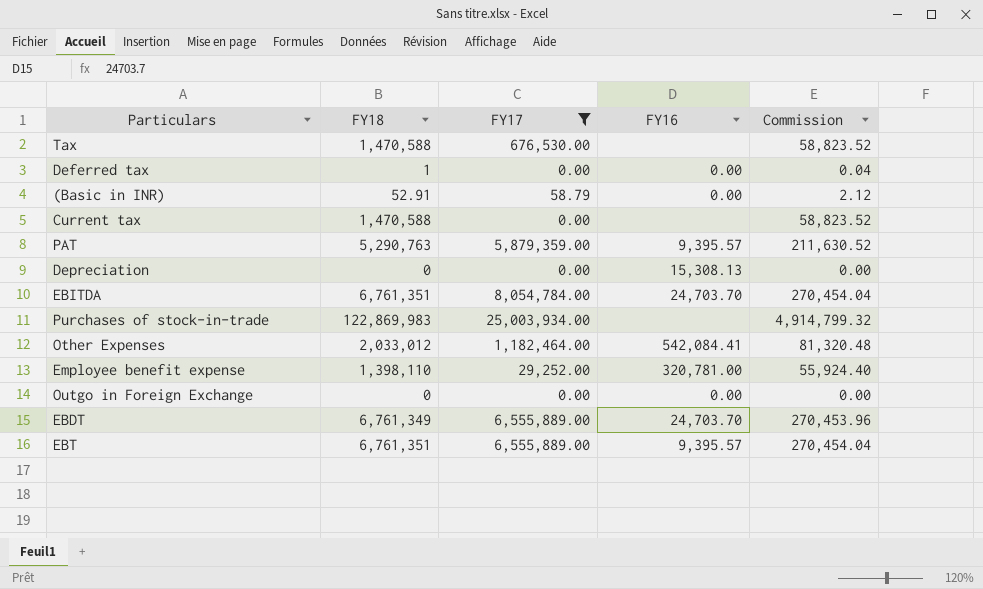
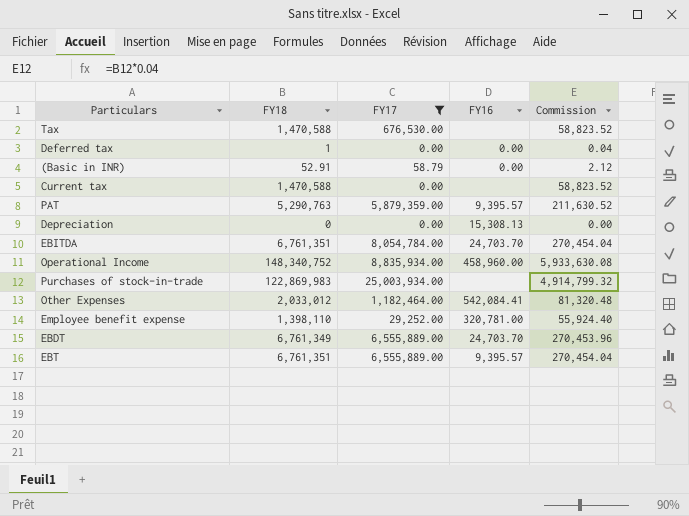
row Outgo in Foreign Exchange: 0 | 0.00 | 0.00 | 0.00 -> none
row Operational Income: none -> 148,340,752 | 8,835,934.00 | 458,960.00 | 5,933,630.08

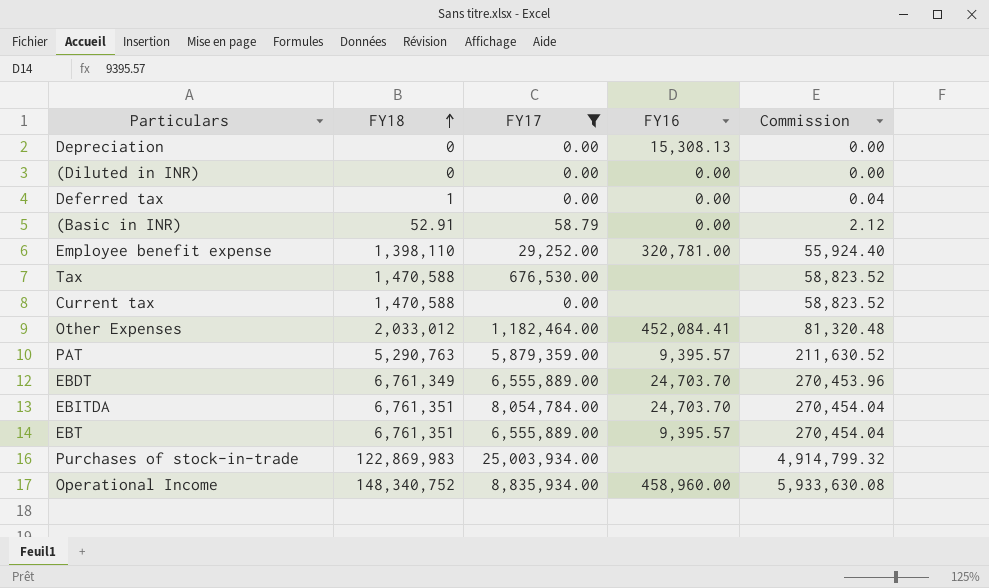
row order: none -> FY18 ascending
row (Diluted in INR): none -> 0 | 0.00 | 0.00 | 0.00
Other Expenses | FY16: 542,084.41 -> 452,084.41

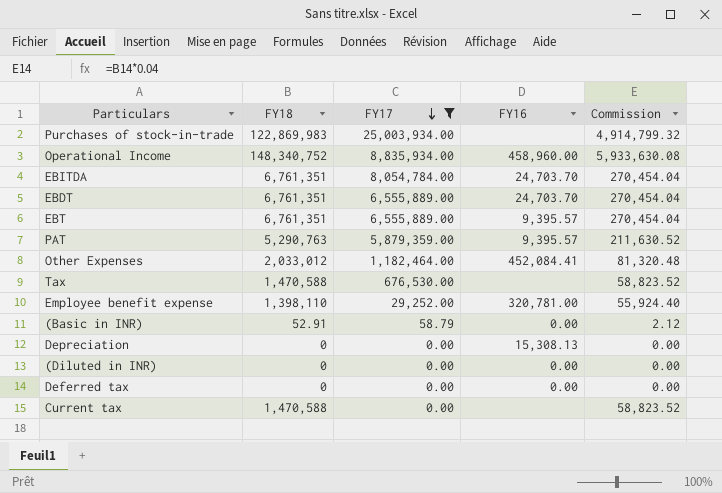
row order: FY18 ascending -> FY17 descending
EBDT | FY18: 6,761,349 -> 6,761,351
EBDT | Commission: 270,453.96 -> 270,454.04
Deferred tax | FY18: 1 -> 0
Deferred tax | Commission: 0.04 -> 0.00

